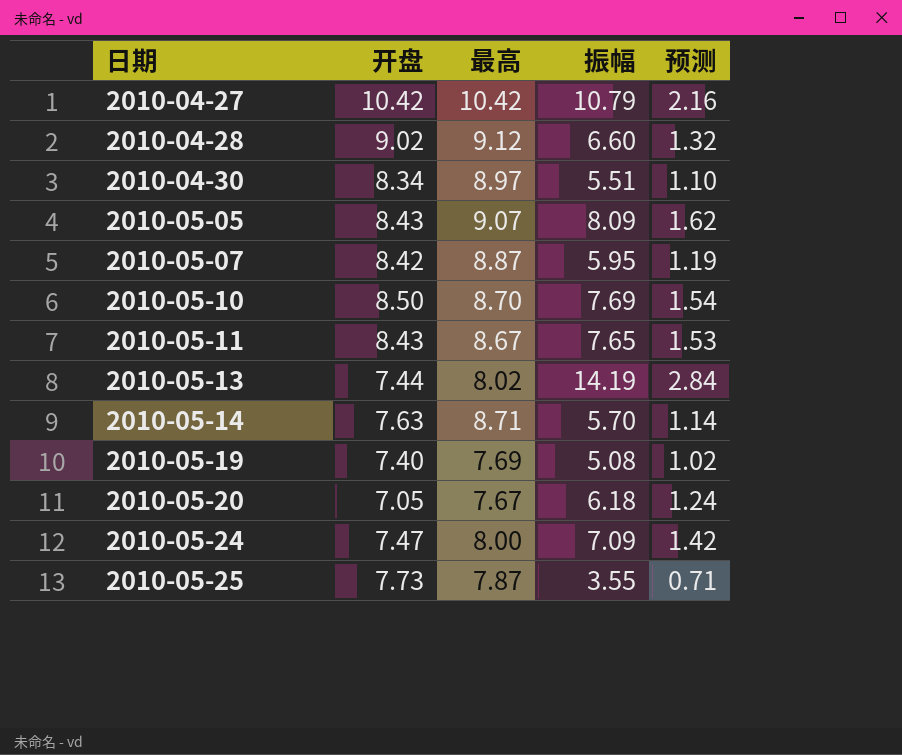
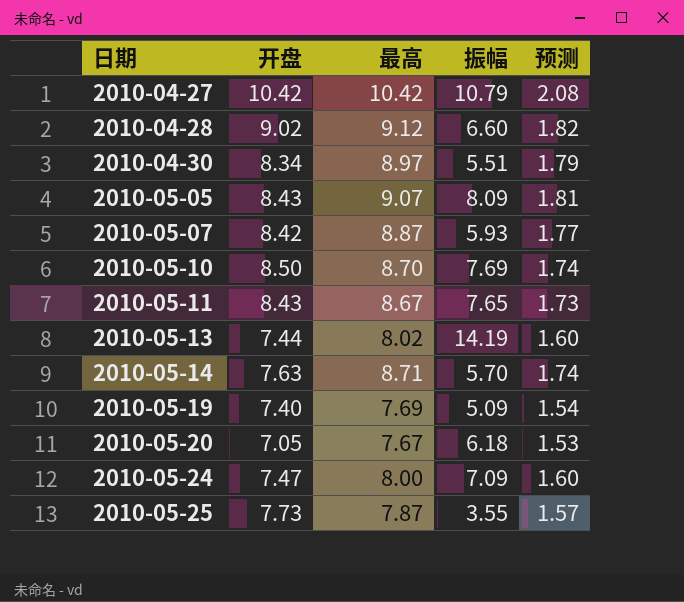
column 预测 | formula: [振幅] * 0.2 -> [最高] * 0.2
2010-05-07 | 振幅: 5.95 -> 5.93
2010-05-19 | 振幅: 5.08 -> 5.09

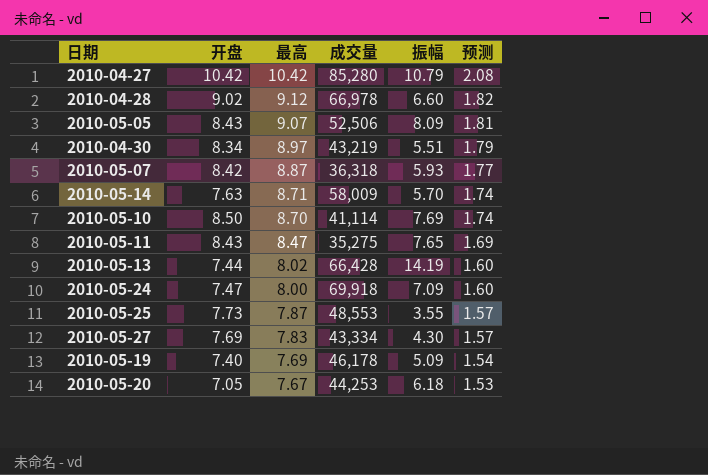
row order: 日期 ascending -> 最高 descending
column 成交量 | position: none -> 4
2010-05-11 | 最高: 8.67 -> 8.47
2010-05-11 | 预测: 1.73 -> 1.69
row 2010-05-27: none -> 7.69 | 7.83 | 43,334 | 4.30 | 1.57

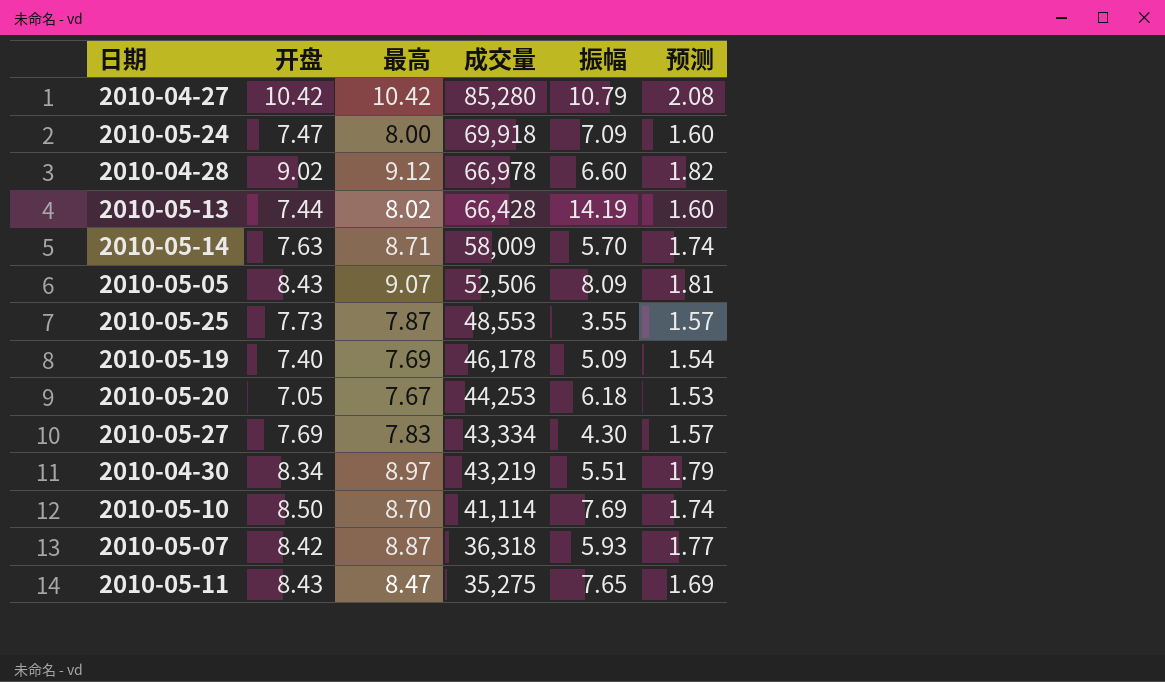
row order: 最高 descending -> 成交量 descending

